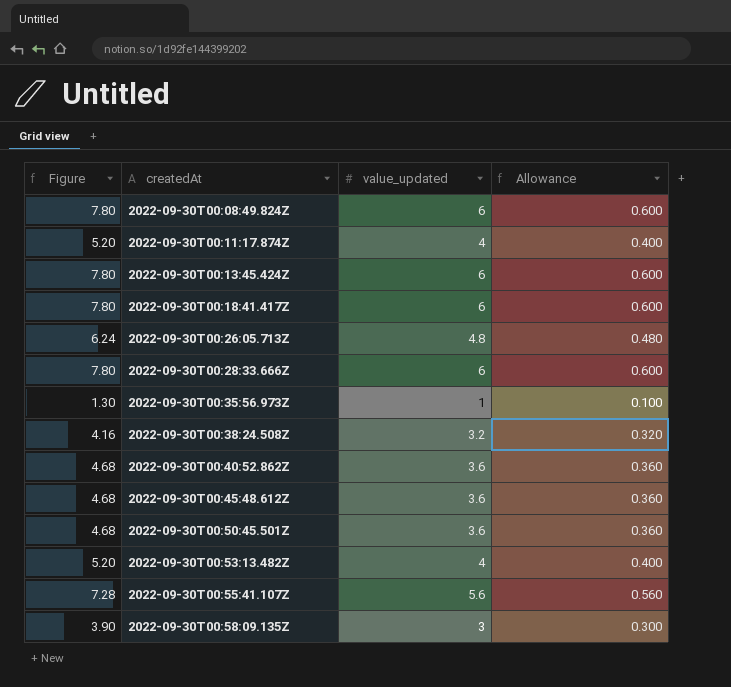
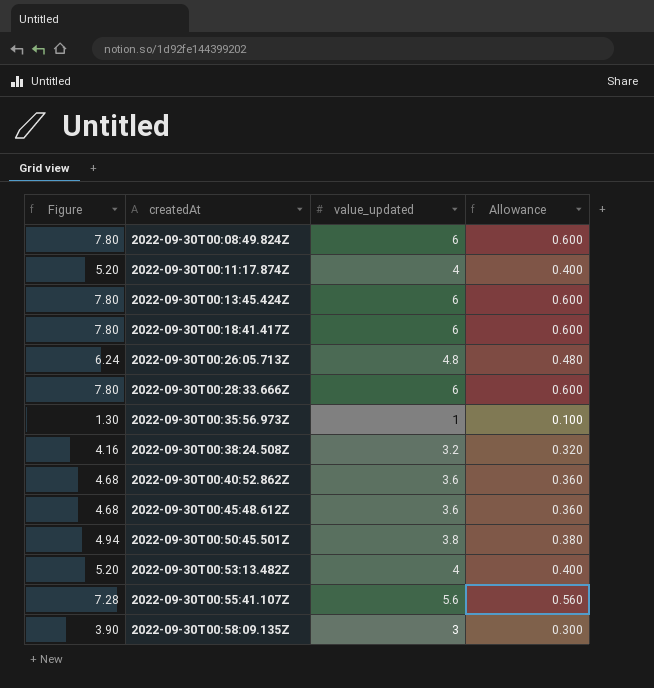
2022-09-30T00:50:45.501Z | Figure: 4.68 -> 4.94
2022-09-30T00:50:45.501Z | value_updated: 3.6 -> 3.8
2022-09-30T00:50:45.501Z | Allowance: 0.360 -> 0.380

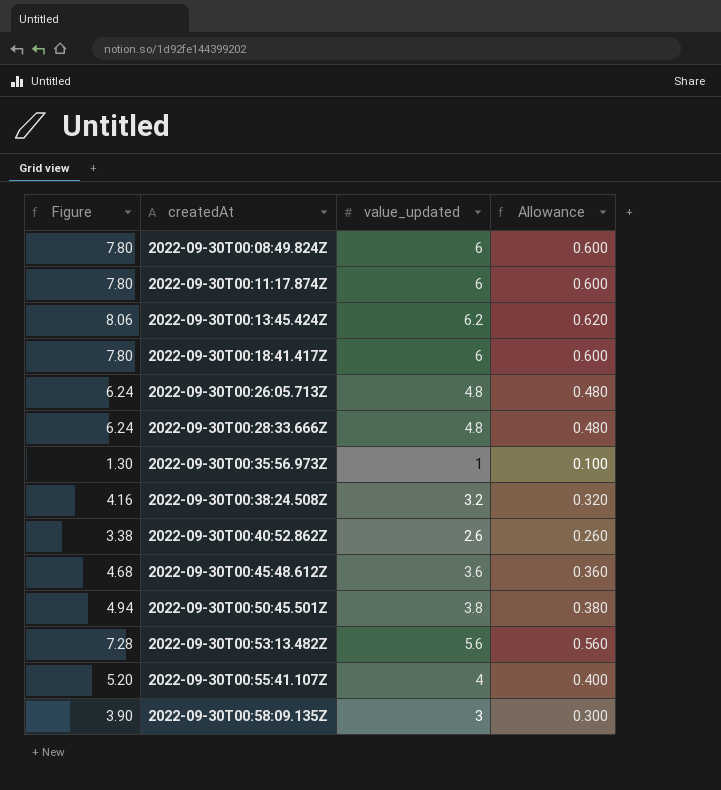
2022-09-30T00:11:17.874Z | Figure: 5.20 -> 7.80
2022-09-30T00:11:17.874Z | value_updated: 4 -> 6
2022-09-30T00:11:17.874Z | Allowance: 0.400 -> 0.600
2022-09-30T00:13:45.424Z | Figure: 7.80 -> 8.06
2022-09-30T00:13:45.424Z | value_updated: 6 -> 6.2
2022-09-30T00:13:45.424Z | Allowance: 0.600 -> 0.620
2022-09-30T00:28:33.666Z | Figure: 7.80 -> 6.24
2022-09-30T00:28:33.666Z | value_updated: 6 -> 4.8
2022-09-30T00:28:33.666Z | Allowance: 0.600 -> 0.480
2022-09-30T00:40:52.862Z | Figure: 4.68 -> 3.38
2022-09-30T00:40:52.862Z | value_updated: 3.6 -> 2.6
2022-09-30T00:40:52.862Z | Allowance: 0.360 -> 0.260
2022-09-30T00:53:13.482Z | Figure: 5.20 -> 7.28
2022-09-30T00:53:13.482Z | value_updated: 4 -> 5.6
2022-09-30T00:53:13.482Z | Allowance: 0.400 -> 0.560
2022-09-30T00:55:41.107Z | Figure: 7.28 -> 5.20
2022-09-30T00:55:41.107Z | value_updated: 5.6 -> 4
2022-09-30T00:55:41.107Z | Allowance: 0.560 -> 0.400

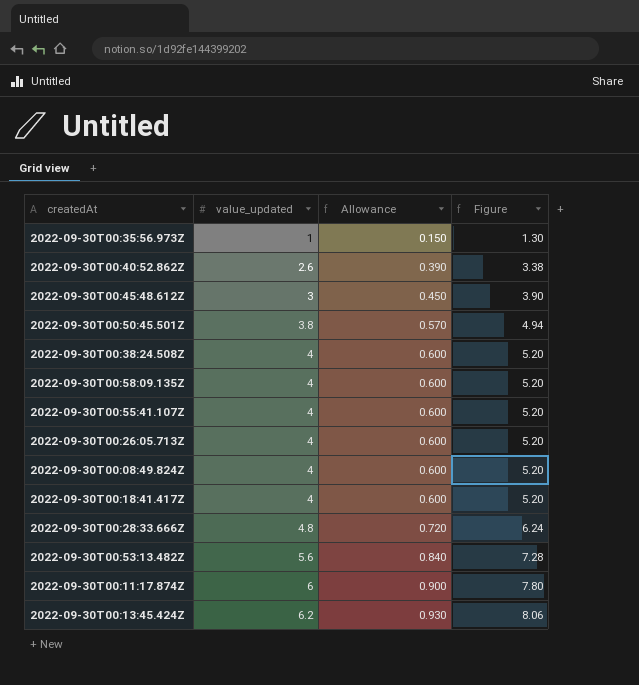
row order: createdAt ascending -> value_updated ascending
column Allowance | formula: [value_updated] * 0.1 -> [value_updated] * 0.15
column Figure | position: 1 -> 4
2022-09-30T00:45:48.612Z | value_updated: 3.6 -> 3
2022-09-30T00:45:48.612Z | Figure: 4.68 -> 3.90
2022-09-30T00:38:24.508Z | value_updated: 3.2 -> 4
2022-09-30T00:38:24.508Z | Figure: 4.16 -> 5.20
2022-09-30T00:58:09.135Z | value_updated: 3 -> 4
2022-09-30T00:58:09.135Z | Figure: 3.90 -> 5.20
2022-09-30T00:26:05.713Z | value_updated: 4.8 -> 4
2022-09-30T00:26:05.713Z | Figure: 6.24 -> 5.20
2022-09-30T00:08:49.824Z | value_updated: 6 -> 4
2022-09-30T00:08:49.824Z | Figure: 7.80 -> 5.20
2022-09-30T00:18:41.417Z | value_updated: 6 -> 4
2022-09-30T00:18:41.417Z | Figure: 7.80 -> 5.20

